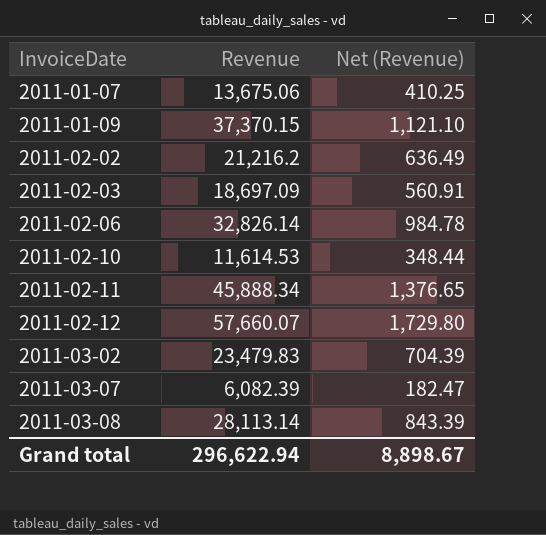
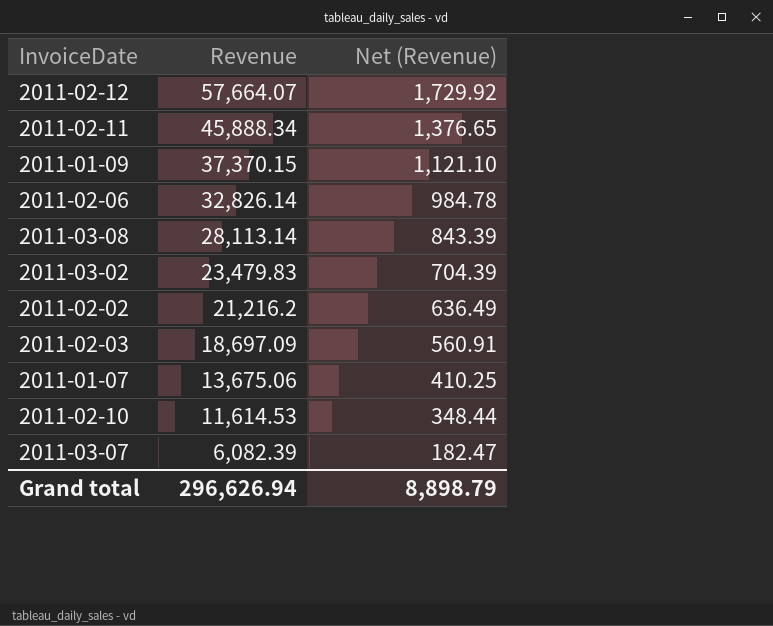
row order: InvoiceDate ascending -> Revenue descending
2011-02-12 | Revenue: 57,660.07 -> 57,664.07
2011-02-12 | Net (Revenue): 1,729.80 -> 1,729.92
Grand total | Revenue: 296,622.94 -> 296,626.94
Grand total | Net (Revenue): 8,898.67 -> 8,898.79

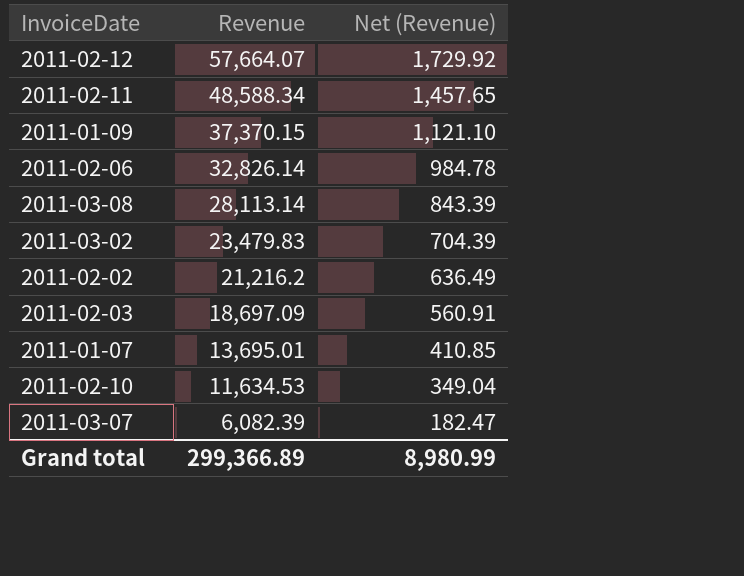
2011-02-11 | Revenue: 45,888.34 -> 48,588.34
2011-02-11 | Net (Revenue): 1,376.65 -> 1,457.65
2011-01-07 | Revenue: 13,675.06 -> 13,695.01
2011-01-07 | Net (Revenue): 410.25 -> 410.85
2011-02-10 | Revenue: 11,614.53 -> 11,634.53
2011-02-10 | Net (Revenue): 348.44 -> 349.04
Grand total | Revenue: 296,626.94 -> 299,366.89
Grand total | Net (Revenue): 8,898.79 -> 8,980.99

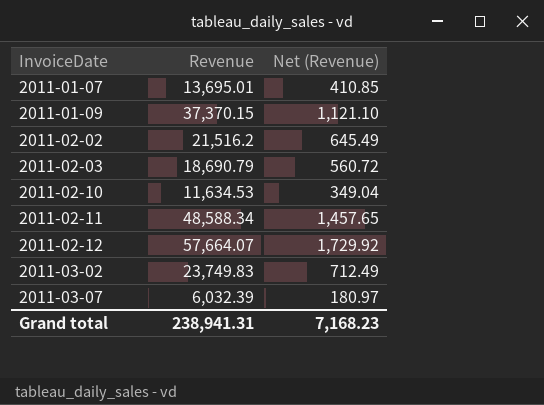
row order: Revenue descending -> InvoiceDate ascending
row 2011-02-06: 32,826.14 | 984.78 -> none
row 2011-03-08: 28,113.14 | 843.39 -> none
2011-02-02 | Revenue: 21,216.2 -> 21,516.2
2011-02-02 | Net (Revenue): 636.49 -> 645.49
2011-02-03 | Revenue: 18,697.09 -> 18,690.79
2011-02-03 | Net (Revenue): 560.91 -> 560.72
2011-03-02 | Revenue: 23,479.83 -> 23,749.83
2011-03-02 | Net (Revenue): 704.39 -> 712.49
2011-03-07 | Revenue: 6,082.39 -> 6,032.39
2011-03-07 | Net (Revenue): 182.47 -> 180.97
Grand total | Revenue: 299,366.89 -> 238,941.31
Grand total | Net (Revenue): 8,980.99 -> 7,168.23

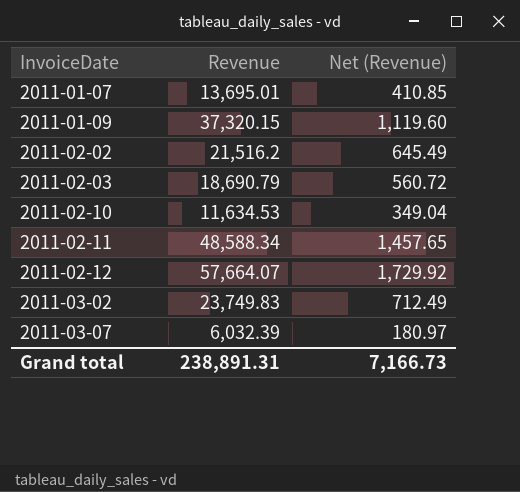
2011-01-09 | Revenue: 37,370.15 -> 37,320.15
2011-01-09 | Net (Revenue): 1,121.10 -> 1,119.60
Grand total | Revenue: 238,941.31 -> 238,891.31
Grand total | Net (Revenue): 7,168.23 -> 7,166.73

